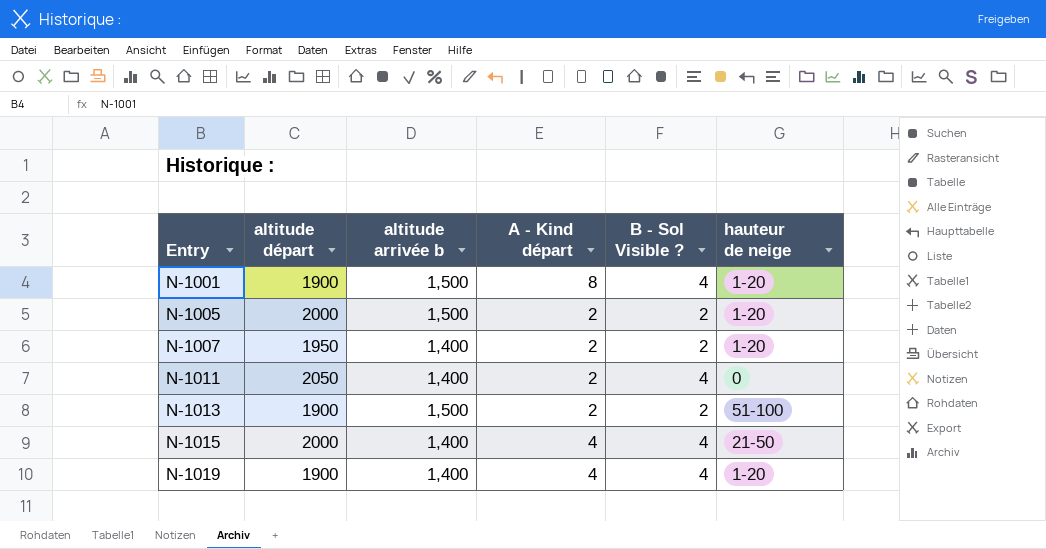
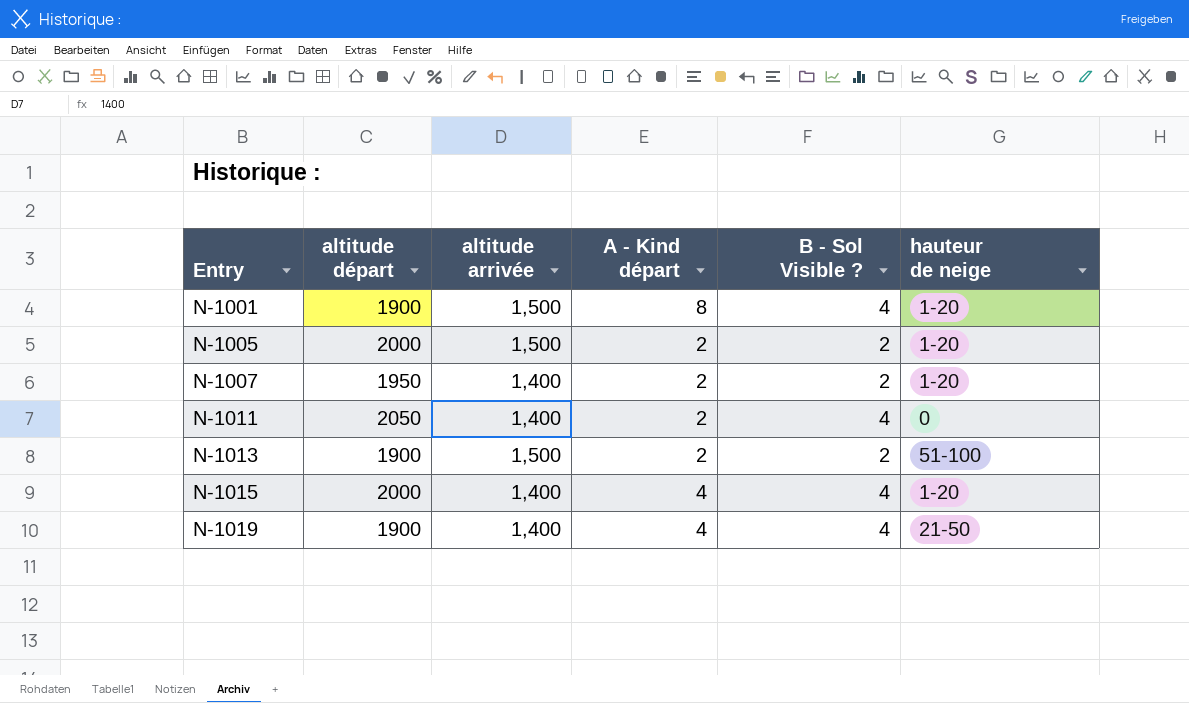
column name: altitude arrivée b -> altitude arrivée
N-1015 | hauteur de neige: 21-50 -> 1-20
N-1019 | hauteur de neige: 1-20 -> 21-50

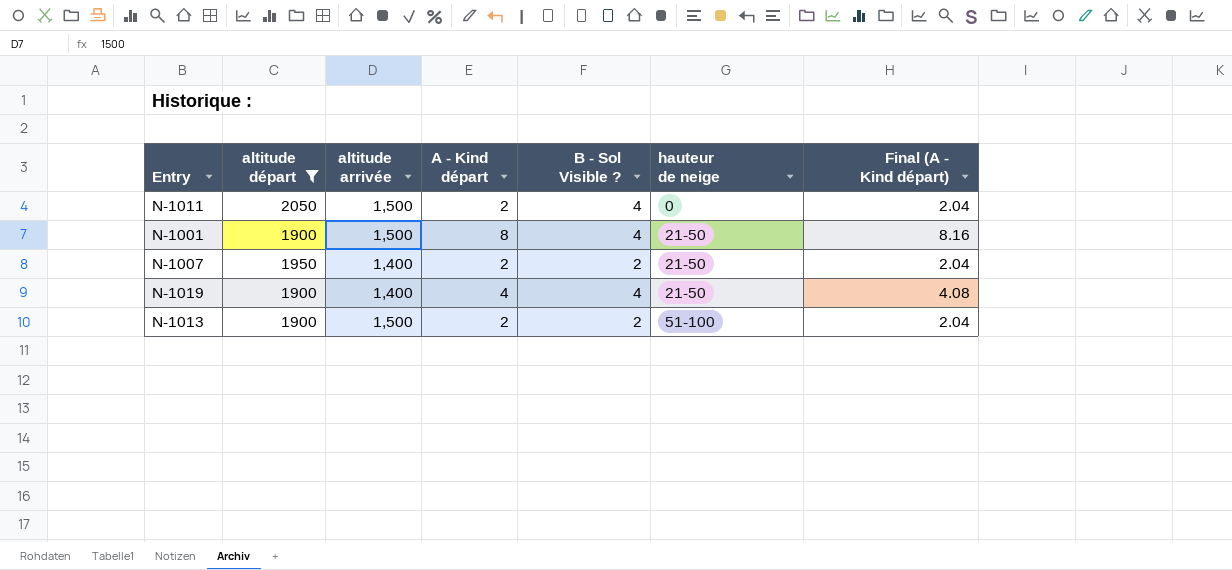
filter: none -> altitude départ != 2000
row order: Entry ascending -> hauteur de neige ascending
column Final (A - Kind départ) | formula: none -> [A - Kind départ] * 1.02
N-1011 | altitude arrivée: 1,400 -> 1,500
N-1001 | hauteur de neige: 1-20 -> 21-50
N-1007 | hauteur de neige: 1-20 -> 21-50

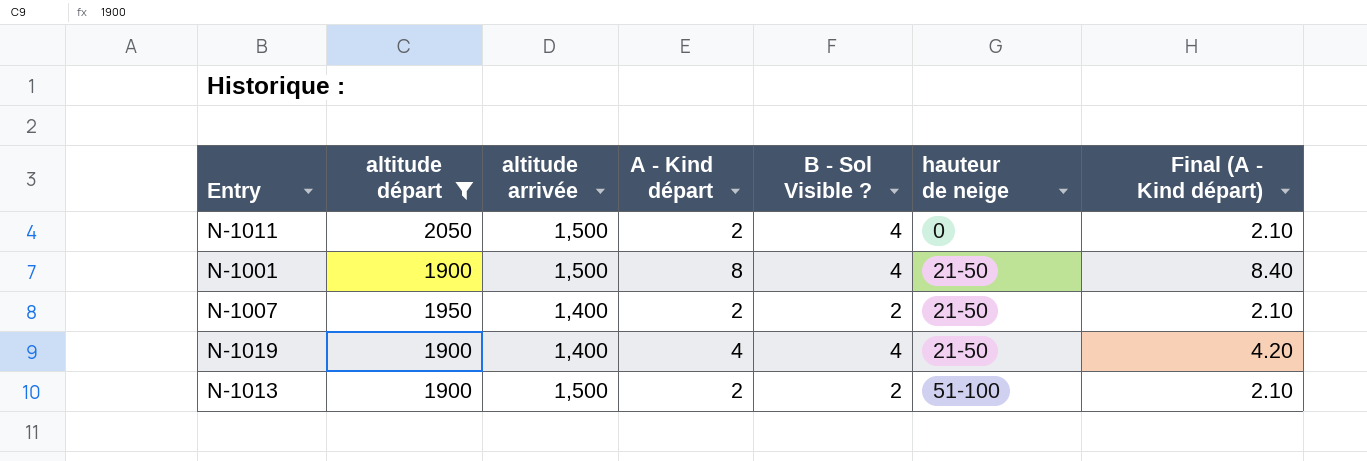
column Final (A - Kind départ) | formula: [A - Kind départ] * 1.02 -> [A - Kind départ] * 1.05

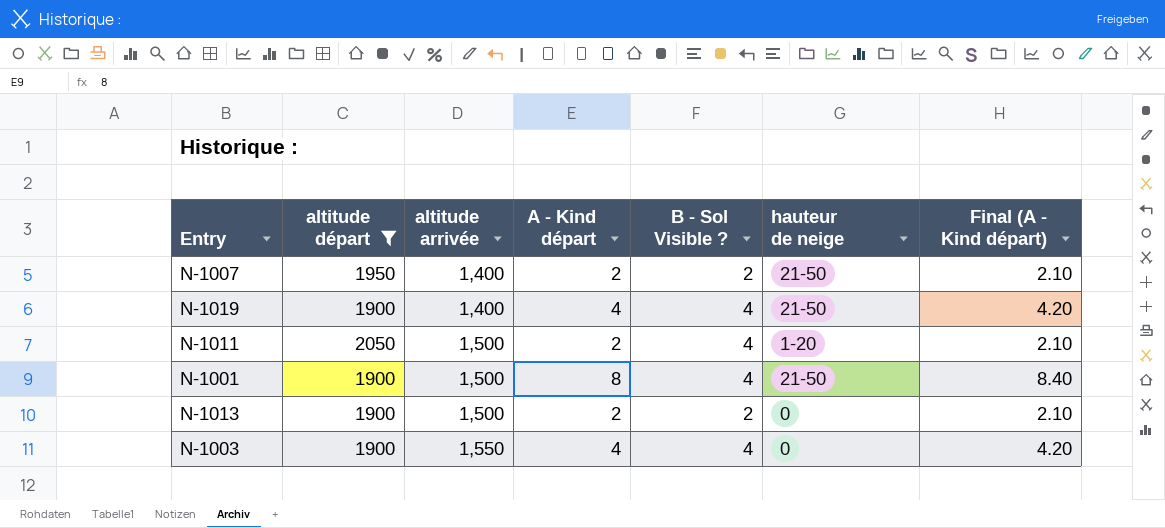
row order: hauteur de neige ascending -> altitude arrivée ascending
N-1011 | hauteur de neige: 0 -> 1-20
N-1013 | hauteur de neige: 51-100 -> 0
row N-1003: none -> 1900 | 1,550 | 4 | 4 | 0 | 4.20

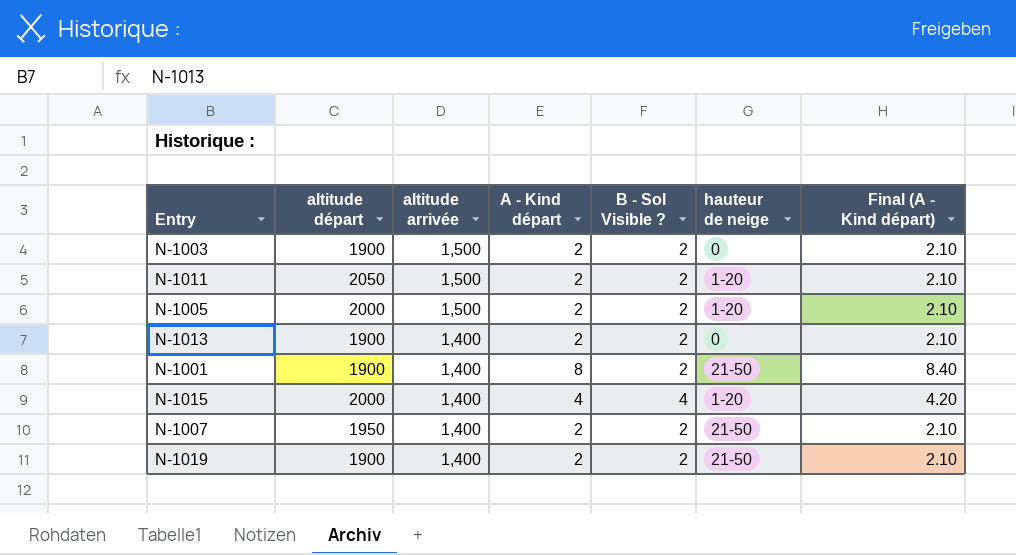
filter: altitude départ != 2000 -> none
row order: altitude arrivée ascending -> altitude arrivée descending
N-1003 | altitude arrivée: 1,550 -> 1,500
N-1003 | A - Kind départ: 4 -> 2
N-1003 | B - Sol Visible ?: 4 -> 2
N-1003 | Final (A - Kind départ): 4.20 -> 2.10
N-1011 | B - Sol Visible ?: 4 -> 2
N-1013 | altitude arrivée: 1,500 -> 1,400
N-1001 | altitude arrivée: 1,500 -> 1,400
N-1001 | B - Sol Visible ?: 4 -> 2
N-1019 | A - Kind départ: 4 -> 2
N-1019 | B - Sol Visible ?: 4 -> 2
N-1019 | Final (A - Kind départ): 4.20 -> 2.10

